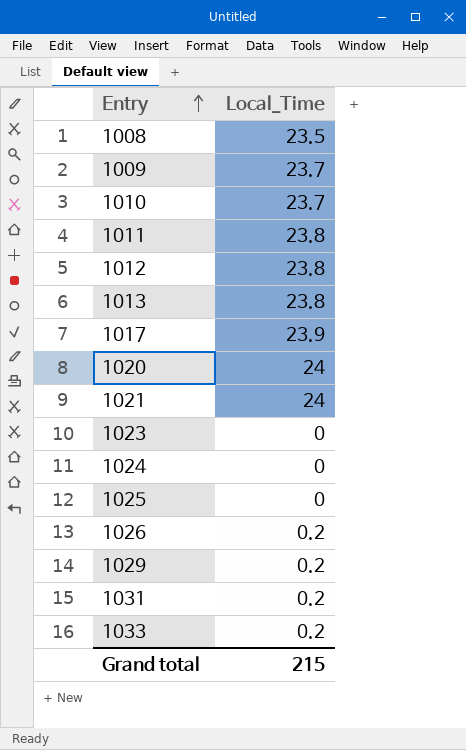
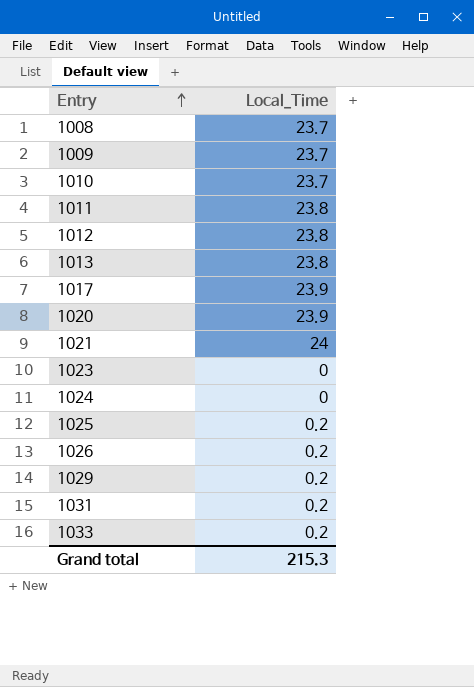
1008 | Local_Time: 23.5 -> 23.7
1020 | Local_Time: 24 -> 23.9
1025 | Local_Time: 0 -> 0.2
Grand total | Local_Time: 215 -> 215.3

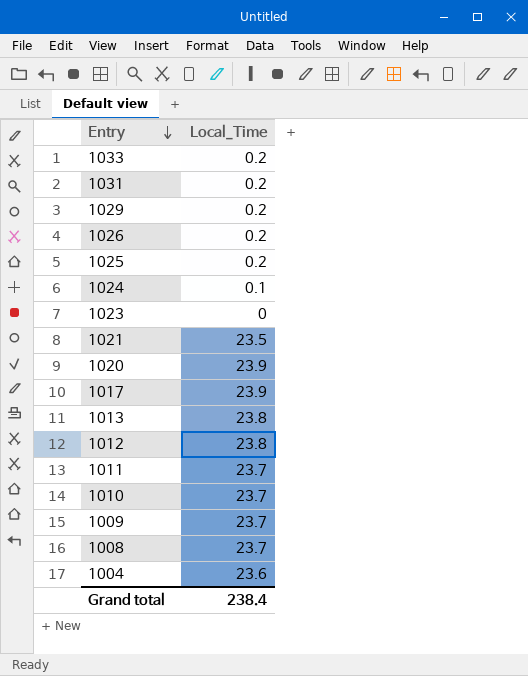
row order: Entry ascending -> Entry descending
1024 | Local_Time: 0 -> 0.1
1021 | Local_Time: 24 -> 23.5
1011 | Local_Time: 23.8 -> 23.7
row 1004: none -> 23.6
Grand total | Local_Time: 215.3 -> 238.4

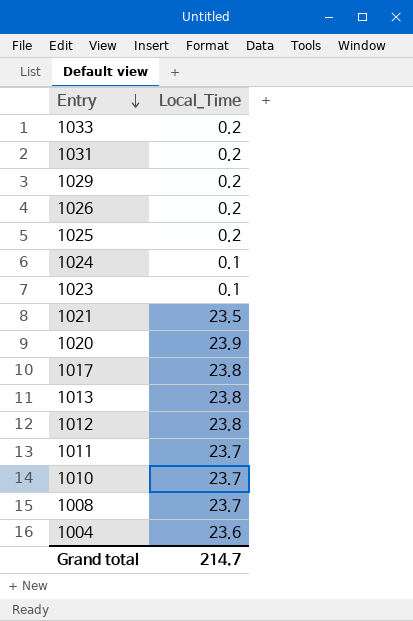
row 1009: 23.7 -> none
1023 | Local_Time: 0 -> 0.1
1017 | Local_Time: 23.9 -> 23.8
Grand total | Local_Time: 238.4 -> 214.7

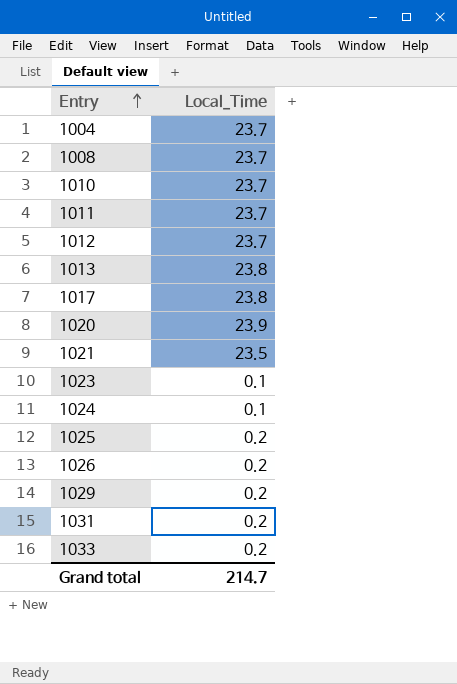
row order: Entry descending -> Entry ascending
1004 | Local_Time: 23.6 -> 23.7
1012 | Local_Time: 23.8 -> 23.7

